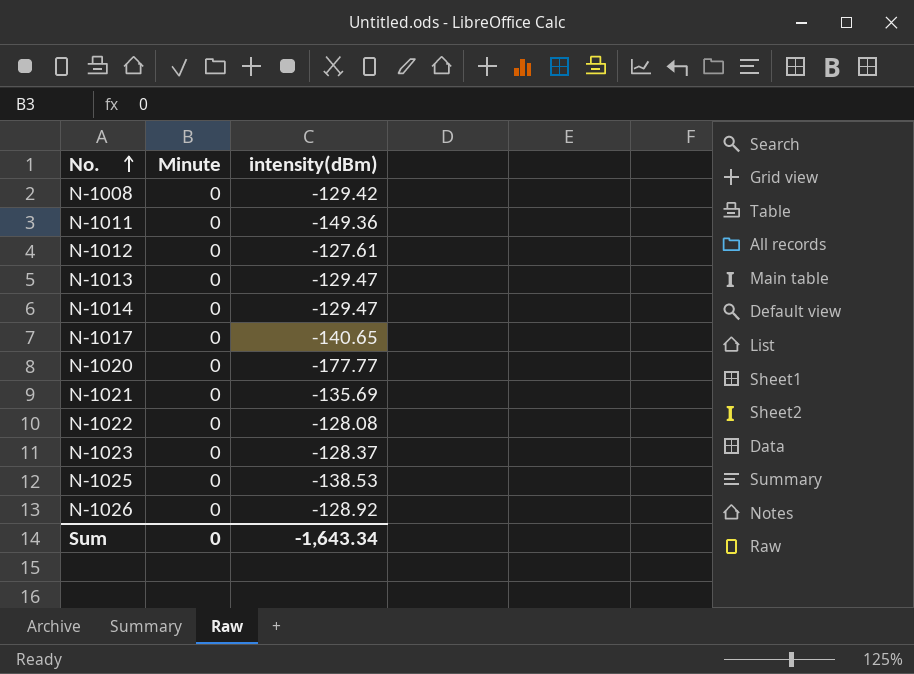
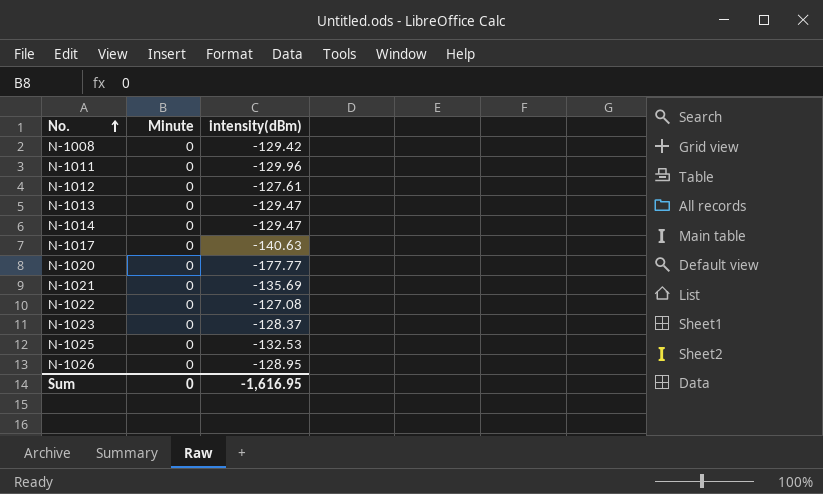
N-1011 | intensity(dBm): -149.36 -> -129.96
N-1017 | intensity(dBm): -140.65 -> -140.63
N-1022 | intensity(dBm): -128.08 -> -127.08
N-1025 | intensity(dBm): -138.53 -> -132.53
N-1026 | intensity(dBm): -128.92 -> -128.95
Sum | intensity(dBm): -1,643.34 -> -1,616.95

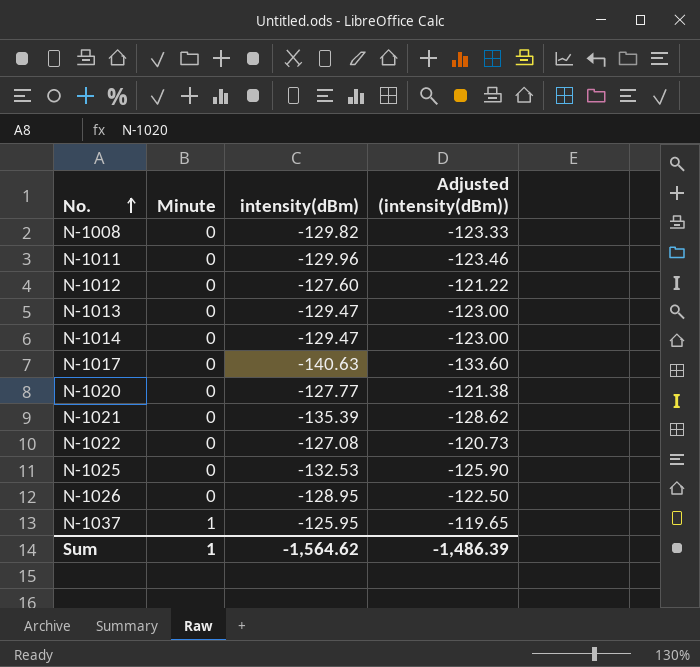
column Adjusted (intensity(dBm)) | formula: none -> [intensity(dBm)] * 0.95
row N-1023: 0 | -128.37 -> none
N-1008 | intensity(dBm): -129.42 -> -129.82
N-1012 | intensity(dBm): -127.61 -> -127.60
N-1020 | intensity(dBm): -177.77 -> -127.77
N-1021 | intensity(dBm): -135.69 -> -135.39
row N-1037: none -> 1 | -125.95 | -119.65
Sum | Minute: 0 -> 1
Sum | intensity(dBm): -1,616.95 -> -1,564.62

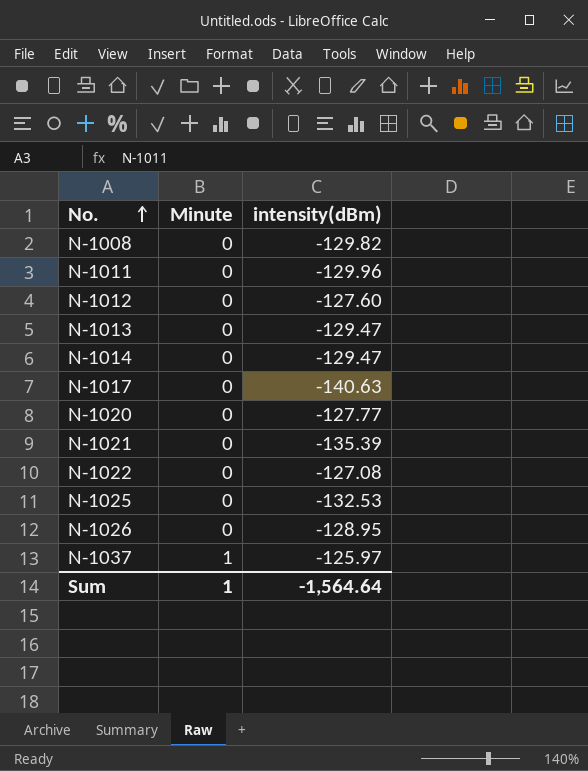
column Adjusted (intensity(dBm)) | formula: [intensity(dBm)] * 0.95 -> none
N-1037 | intensity(dBm): -125.95 -> -125.97
Sum | intensity(dBm): -1,564.62 -> -1,564.64

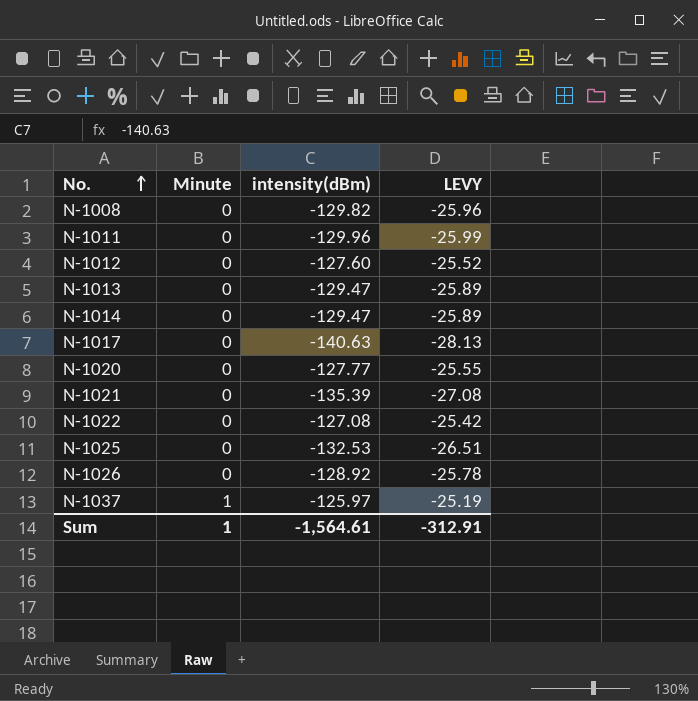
column LEVY | formula: none -> [intensity(dBm)] * 0.2
N-1026 | intensity(dBm): -128.95 -> -128.92
Sum | intensity(dBm): -1,564.64 -> -1,564.61

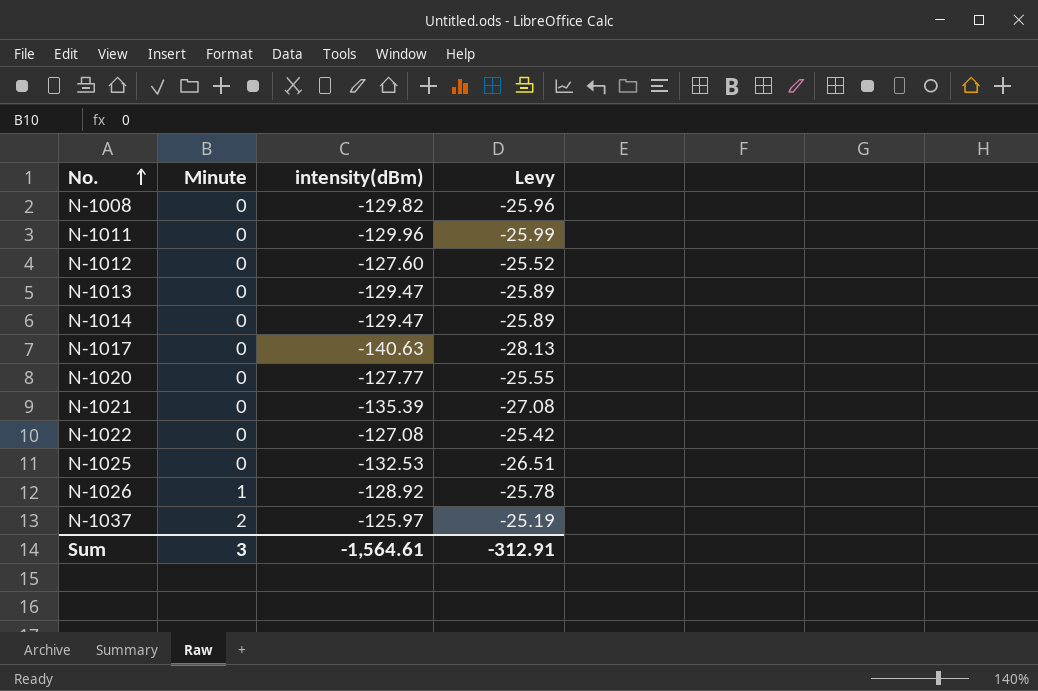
column name: LEVY -> Levy
N-1026 | Minute: 0 -> 1
N-1037 | Minute: 1 -> 2
Sum | Minute: 1 -> 3

